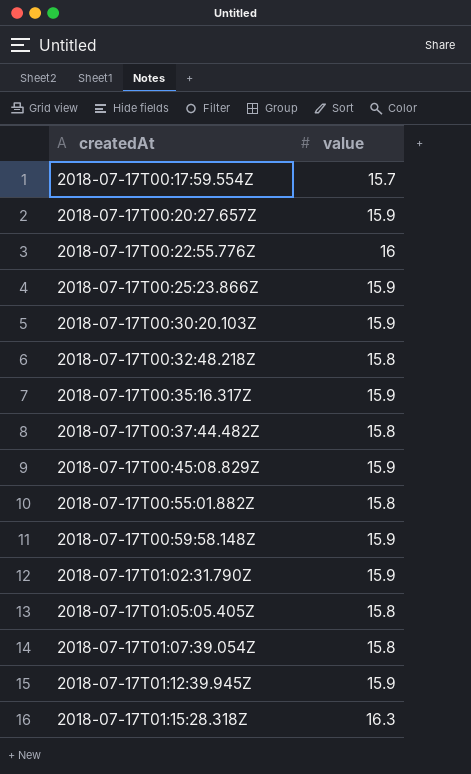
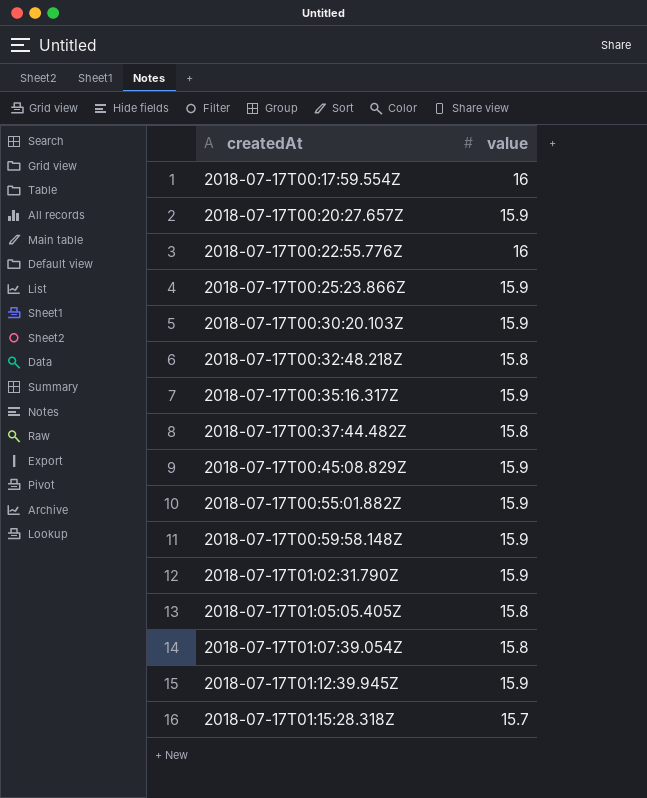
2018-07-17T00:17:59.554Z | value: 15.7 -> 16
2018-07-17T00:55:01.882Z | value: 15.8 -> 15.9
2018-07-17T01:15:28.318Z | value: 16.3 -> 15.7

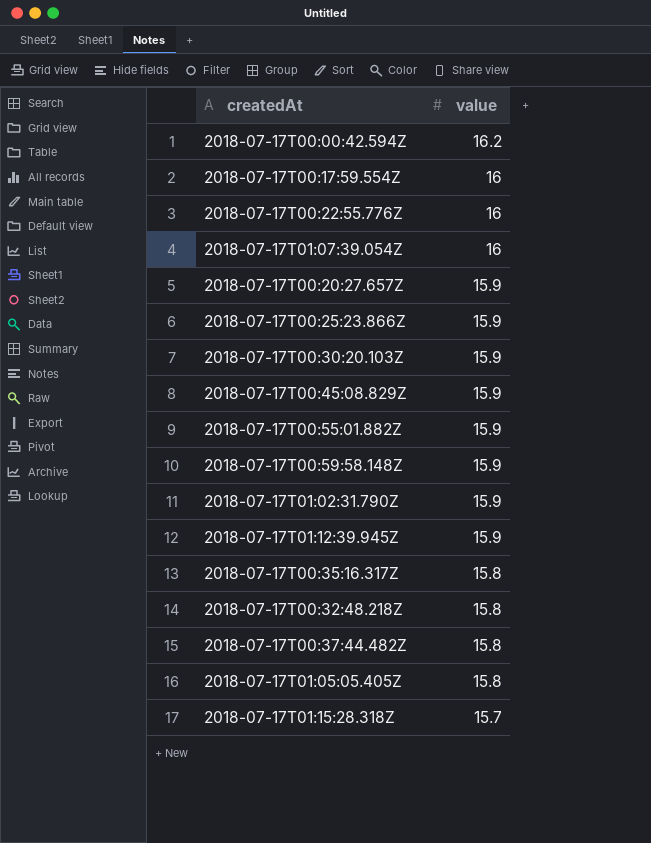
row order: createdAt ascending -> value descending
row 2018-07-17T00:00:42.594Z: none -> 16.2
2018-07-17T01:07:39.054Z | value: 15.8 -> 16
2018-07-17T00:35:16.317Z | value: 15.9 -> 15.8

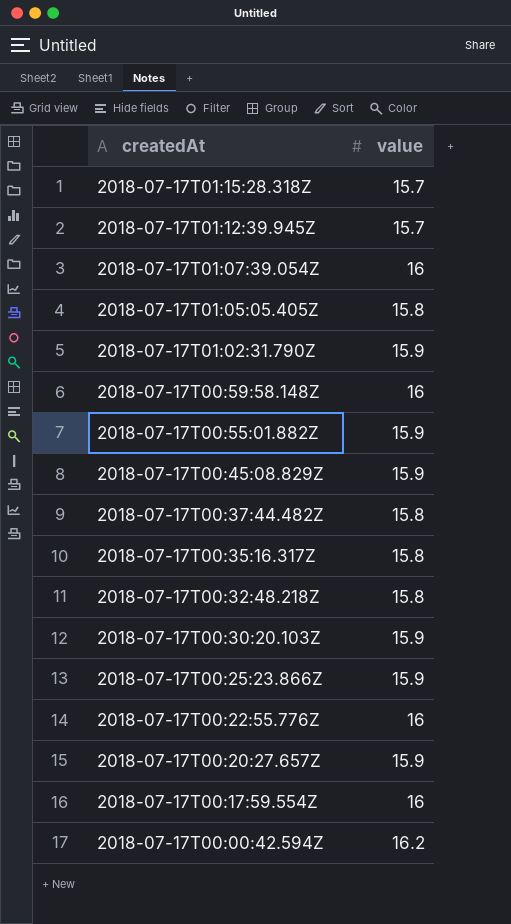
row order: value descending -> createdAt descending
2018-07-17T01:12:39.945Z | value: 15.9 -> 15.7
2018-07-17T00:59:58.148Z | value: 15.9 -> 16

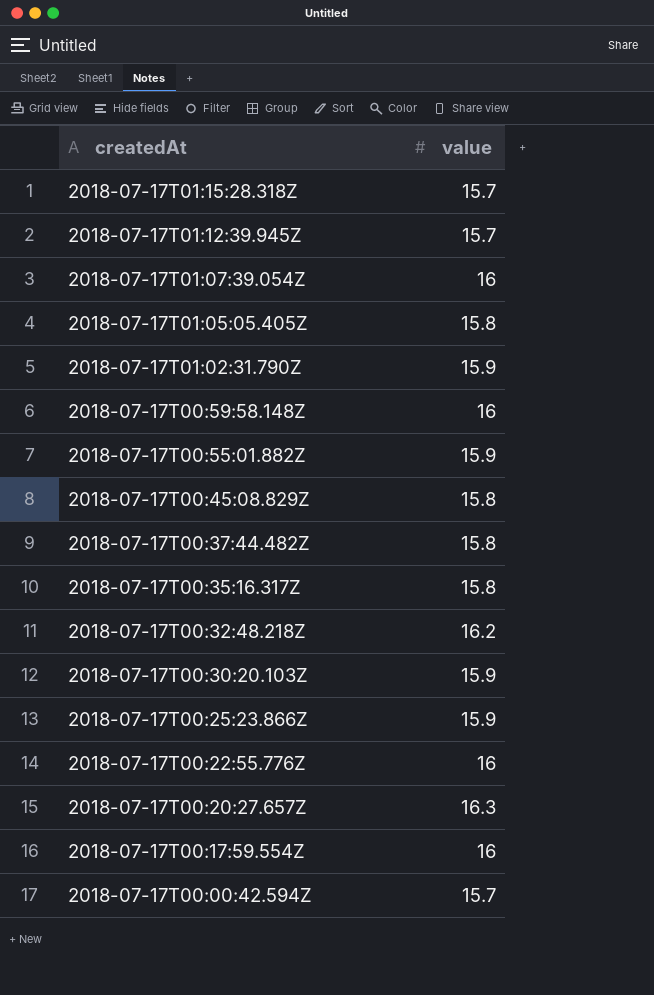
2018-07-17T00:45:08.829Z | value: 15.9 -> 15.8
2018-07-17T00:32:48.218Z | value: 15.8 -> 16.2
2018-07-17T00:20:27.657Z | value: 15.9 -> 16.3
2018-07-17T00:00:42.594Z | value: 16.2 -> 15.7

